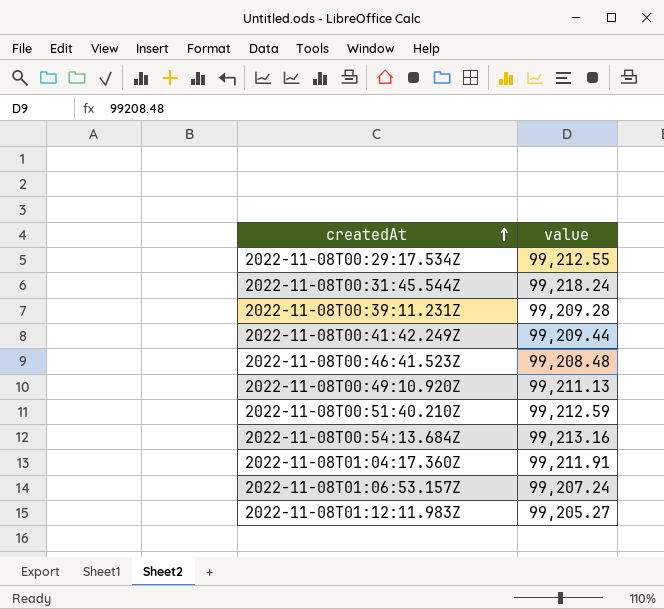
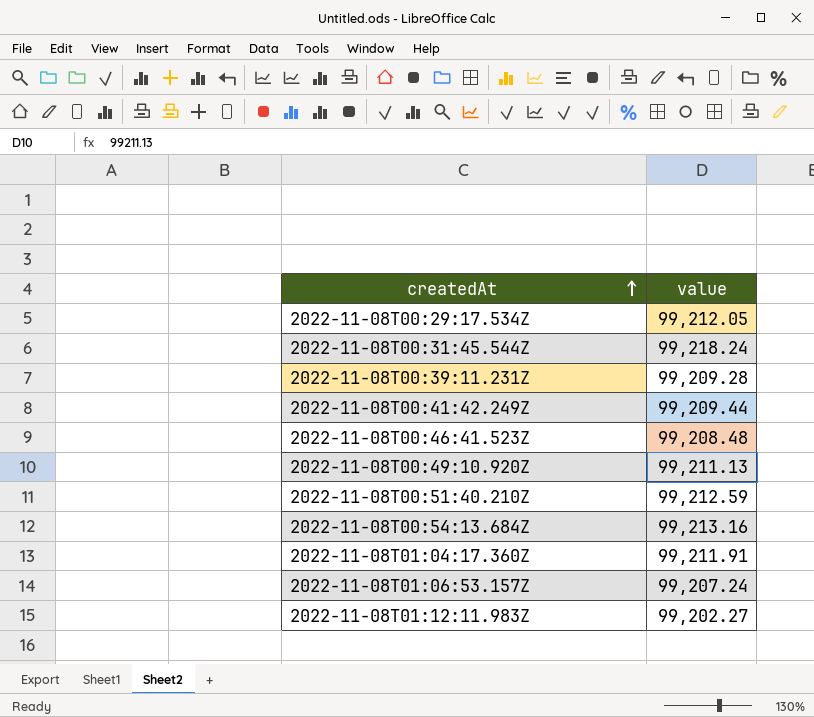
2022-11-08T00:29:17.534Z | value: 99,212.55 -> 99,212.05
2022-11-08T01:12:11.983Z | value: 99,205.27 -> 99,202.27

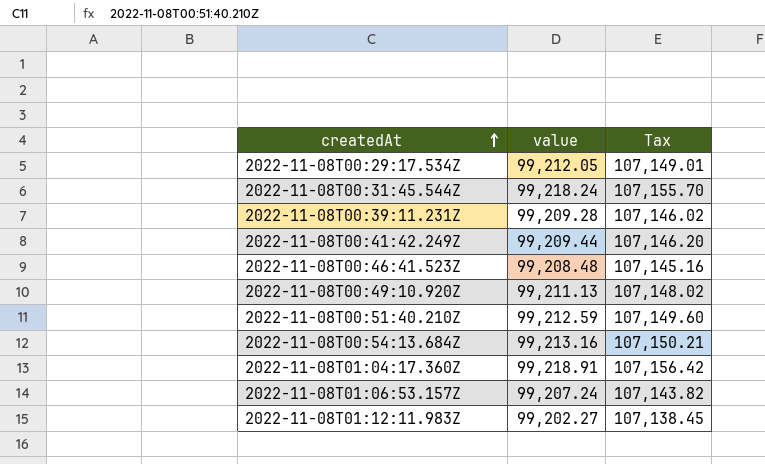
column Tax | formula: none -> [value] * 1.08
2022-11-08T01:04:17.360Z | value: 99,211.91 -> 99,218.91

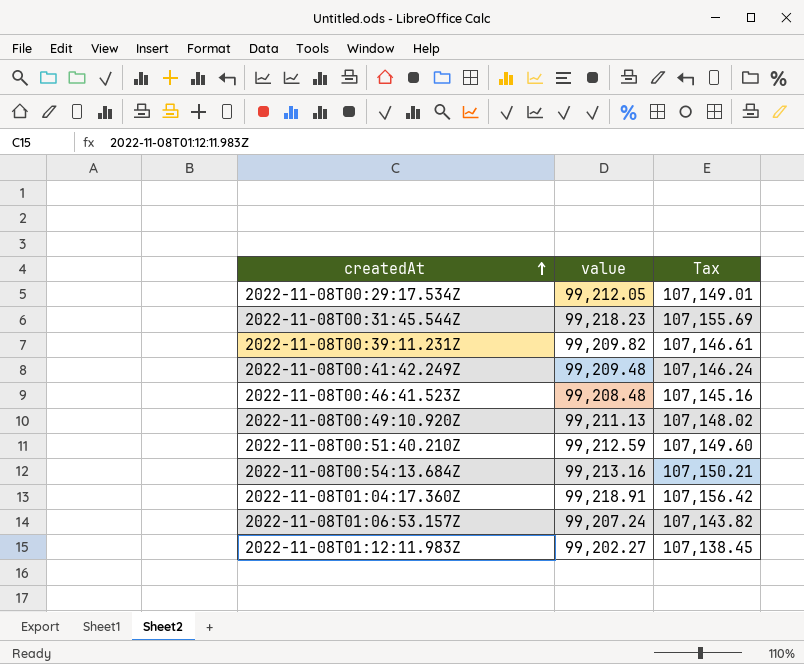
2022-11-08T00:31:45.544Z | value: 99,218.24 -> 99,218.23
2022-11-08T00:31:45.544Z | Tax: 107,155.70 -> 107,155.69
2022-11-08T00:39:11.231Z | value: 99,209.28 -> 99,209.82
2022-11-08T00:39:11.231Z | Tax: 107,146.02 -> 107,146.61
2022-11-08T00:41:42.249Z | value: 99,209.44 -> 99,209.48
2022-11-08T00:41:42.249Z | Tax: 107,146.20 -> 107,146.24

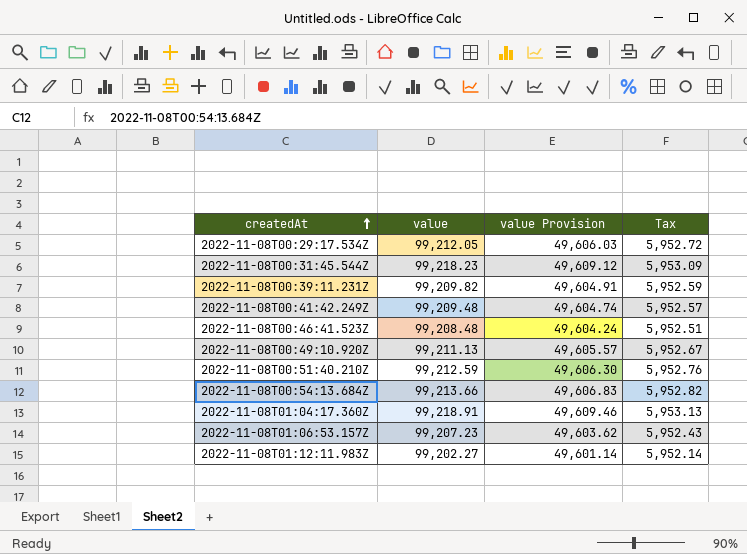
column value Provision | formula: none -> [value] * 0.5
column Tax | formula: [value] * 1.08 -> [value] * 0.06
2022-11-08T00:54:13.684Z | value: 99,213.16 -> 99,213.66
2022-11-08T01:06:53.157Z | value: 99,207.24 -> 99,207.23

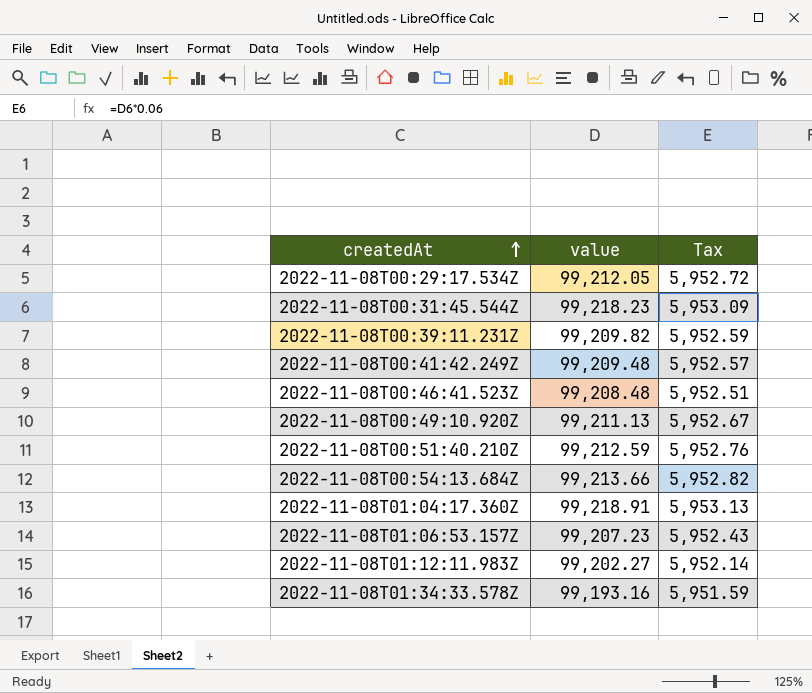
column value Provision | formula: [value] * 0.5 -> none
row 2022-11-08T01:34:33.578Z: none -> 99,193.16 | 5,951.59

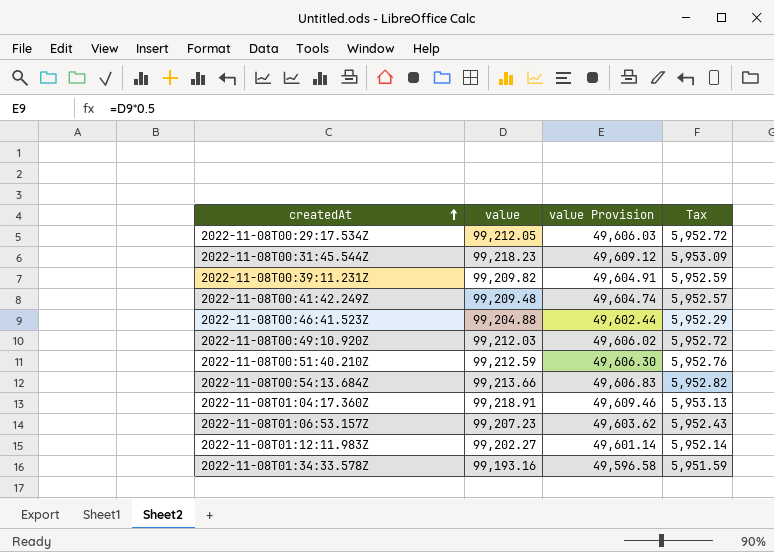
column value Provision | formula: none -> [value] * 0.5
2022-11-08T00:46:41.523Z | value: 99,208.48 -> 99,204.88
2022-11-08T00:46:41.523Z | Tax: 5,952.51 -> 5,952.29
2022-11-08T00:49:10.920Z | value: 99,211.13 -> 99,212.03
2022-11-08T00:49:10.920Z | Tax: 5,952.67 -> 5,952.72

